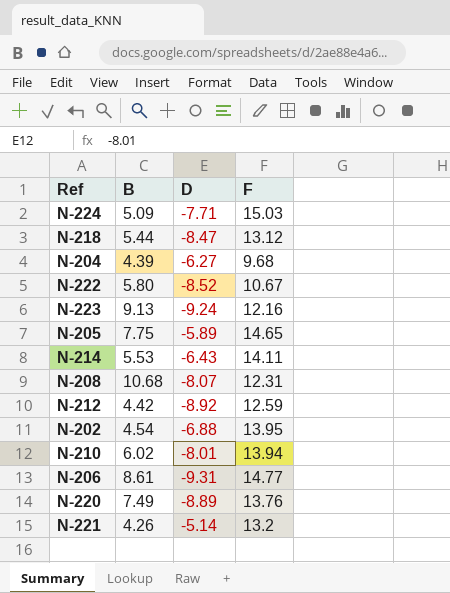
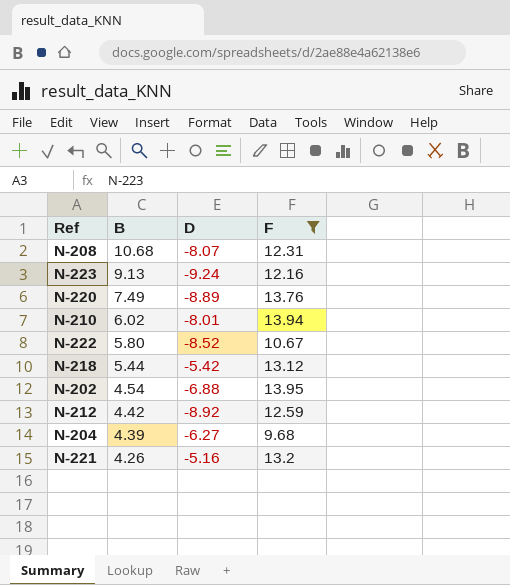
filter: none -> F <= 13.95
row order: none -> B descending
N-218 | D: -8.47 -> -5.42
N-221 | D: -5.14 -> -5.16

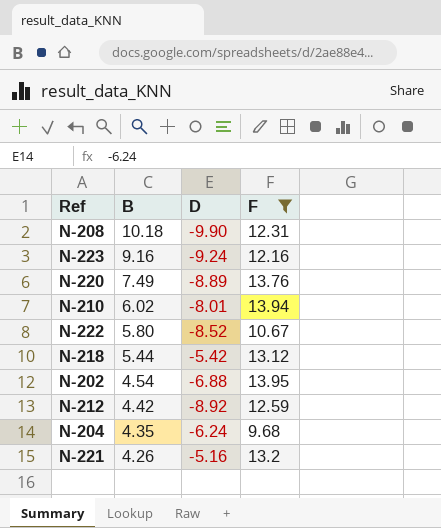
N-208 | B: 10.68 -> 10.18
N-208 | D: -8.07 -> -9.90
N-223 | B: 9.13 -> 9.16
N-204 | B: 4.39 -> 4.35
N-204 | D: -6.27 -> -6.24

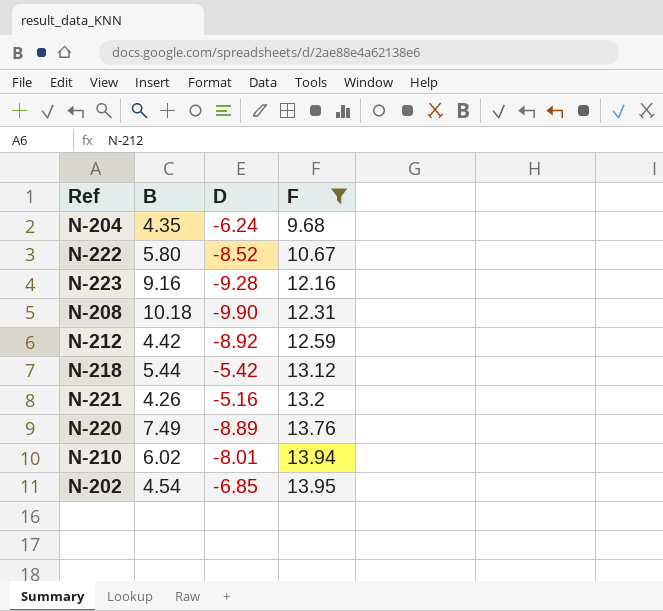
row order: B descending -> F ascending
N-223 | D: -9.24 -> -9.28
N-202 | D: -6.88 -> -6.85

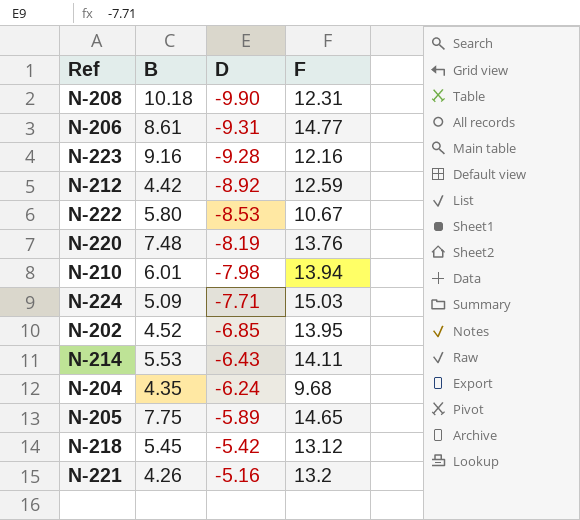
filter: F <= 13.95 -> none
row order: F ascending -> D ascending
N-222 | D: -8.52 -> -8.53
N-220 | B: 7.49 -> 7.48
N-220 | D: -8.89 -> -8.19
N-210 | B: 6.02 -> 6.01
N-210 | D: -8.01 -> -7.98
N-202 | B: 4.54 -> 4.52
N-218 | B: 5.44 -> 5.45

